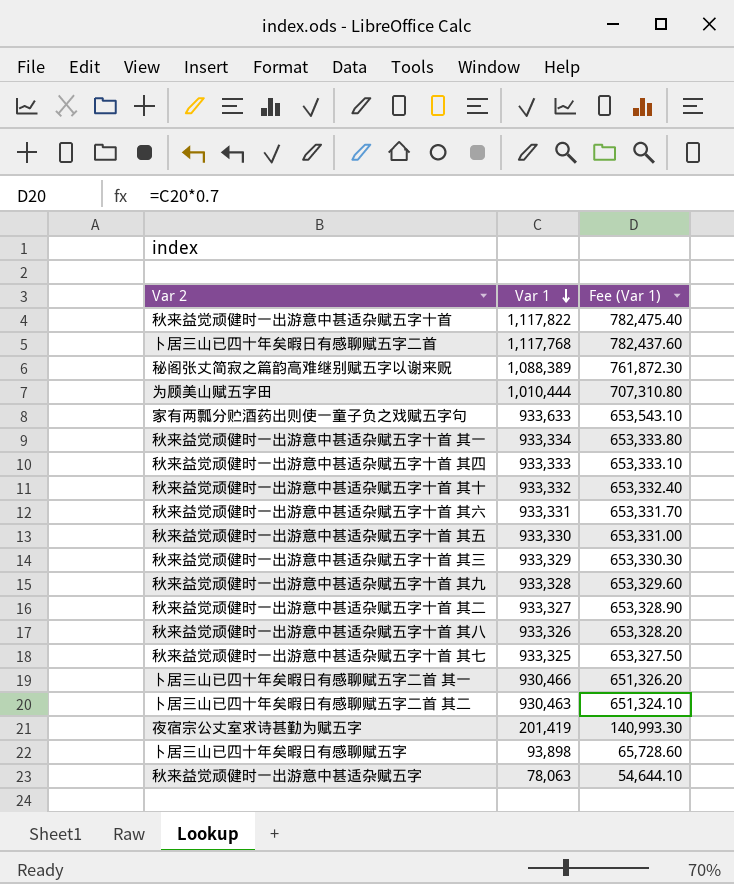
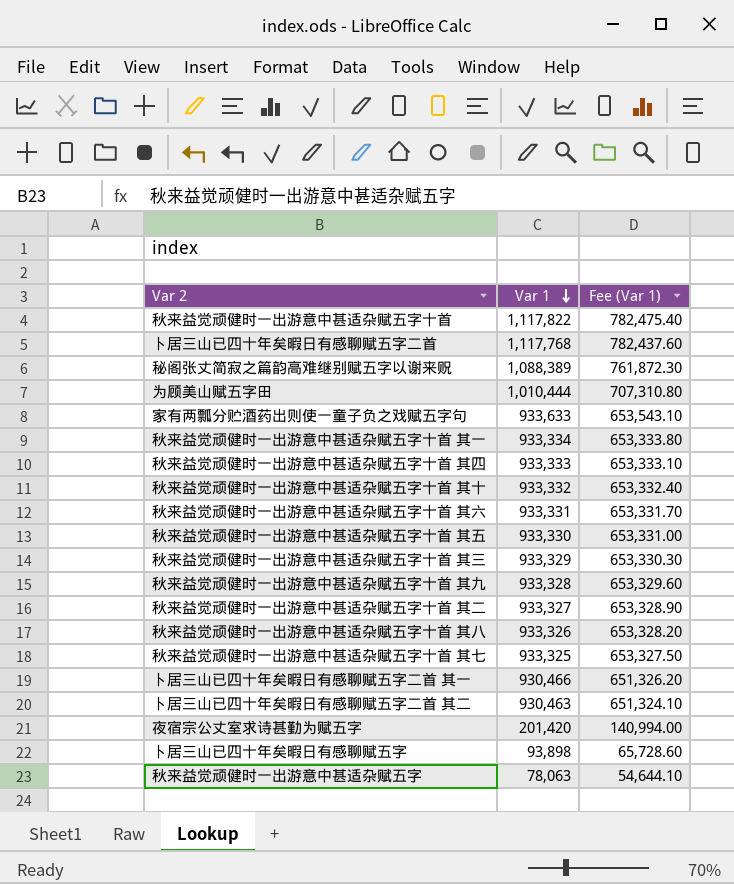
夜宿宗公丈室求诗甚勤为赋五字 | Var 1: 201,419 -> 201,420
夜宿宗公丈室求诗甚勤为赋五字 | Fee (Var 1): 140,993.30 -> 140,994.00

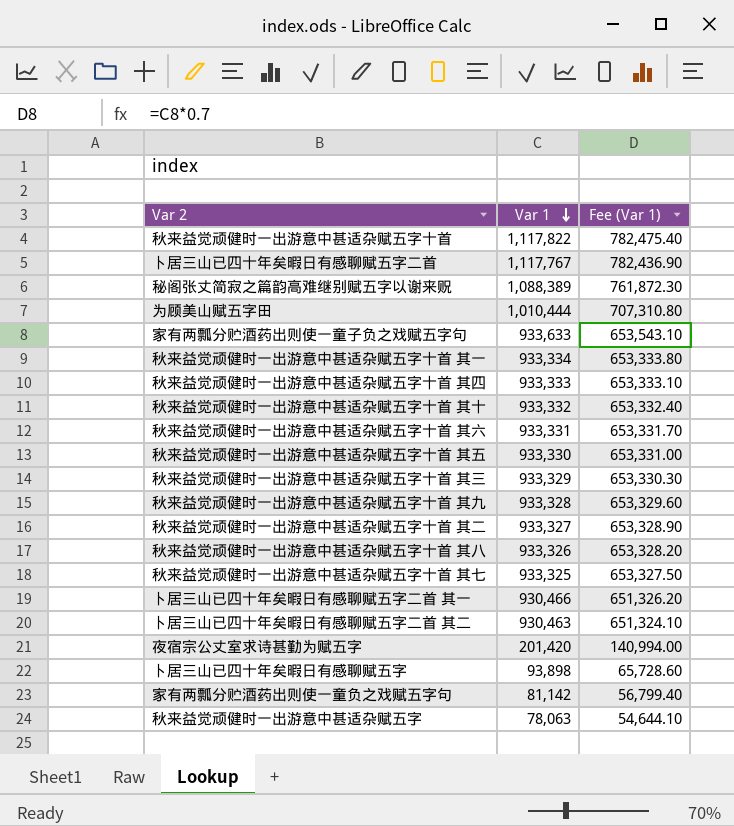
卜居三山已四十年矣暇日有感聊赋五字二首 | Var 1: 1,117,768 -> 1,117,767
卜居三山已四十年矣暇日有感聊赋五字二首 | Fee (Var 1): 782,437.60 -> 782,436.90
row 家有两瓢分贮酒药出则使一童负之戏赋五字句: none -> 81,142 | 56,799.40

